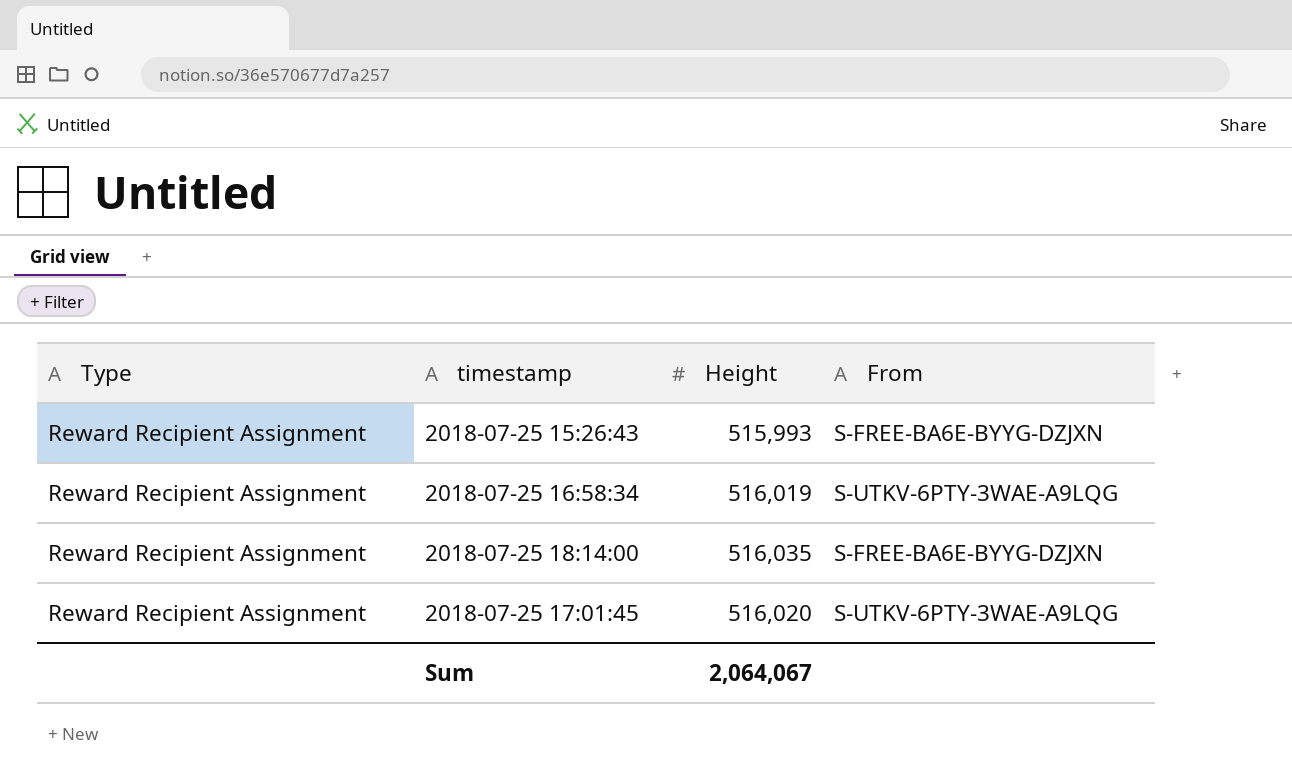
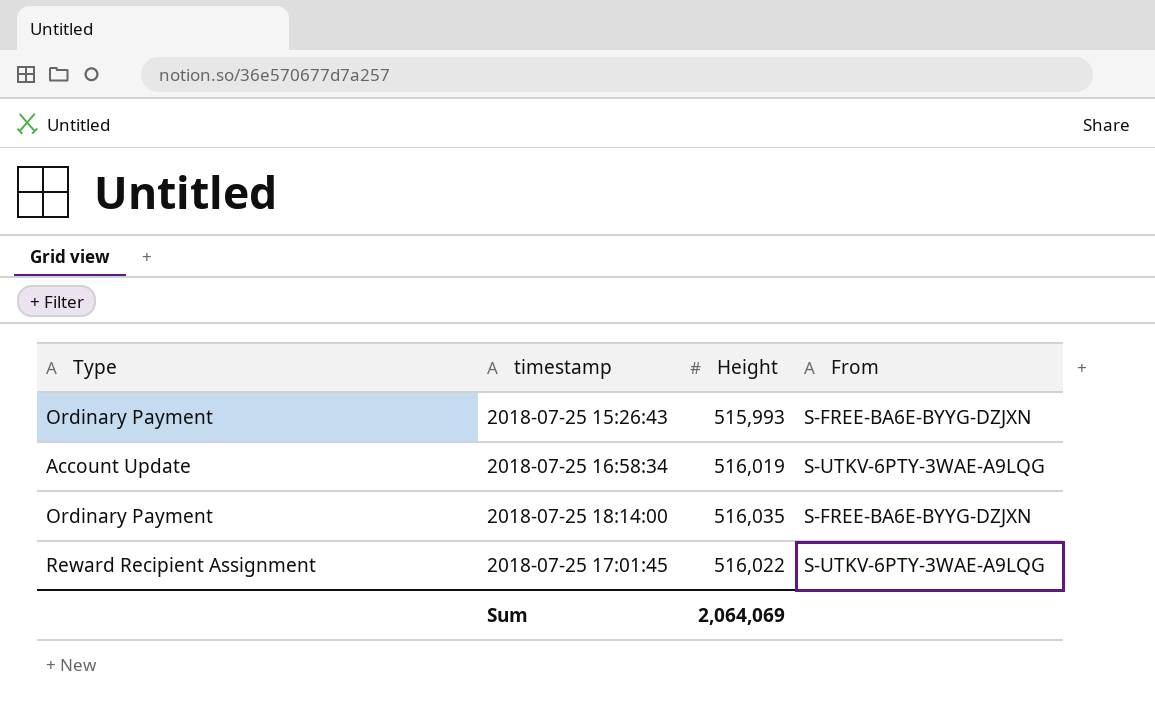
2018-07-25 15:26:43 | Type: Reward Recipient Assignment -> Ordinary Payment
2018-07-25 16:58:34 | Type: Reward Recipient Assignment -> Account Update
2018-07-25 18:14:00 | Type: Reward Recipient Assignment -> Ordinary Payment
2018-07-25 17:01:45 | Height: 516,020 -> 516,022
Sum | Height: 2,064,067 -> 2,064,069

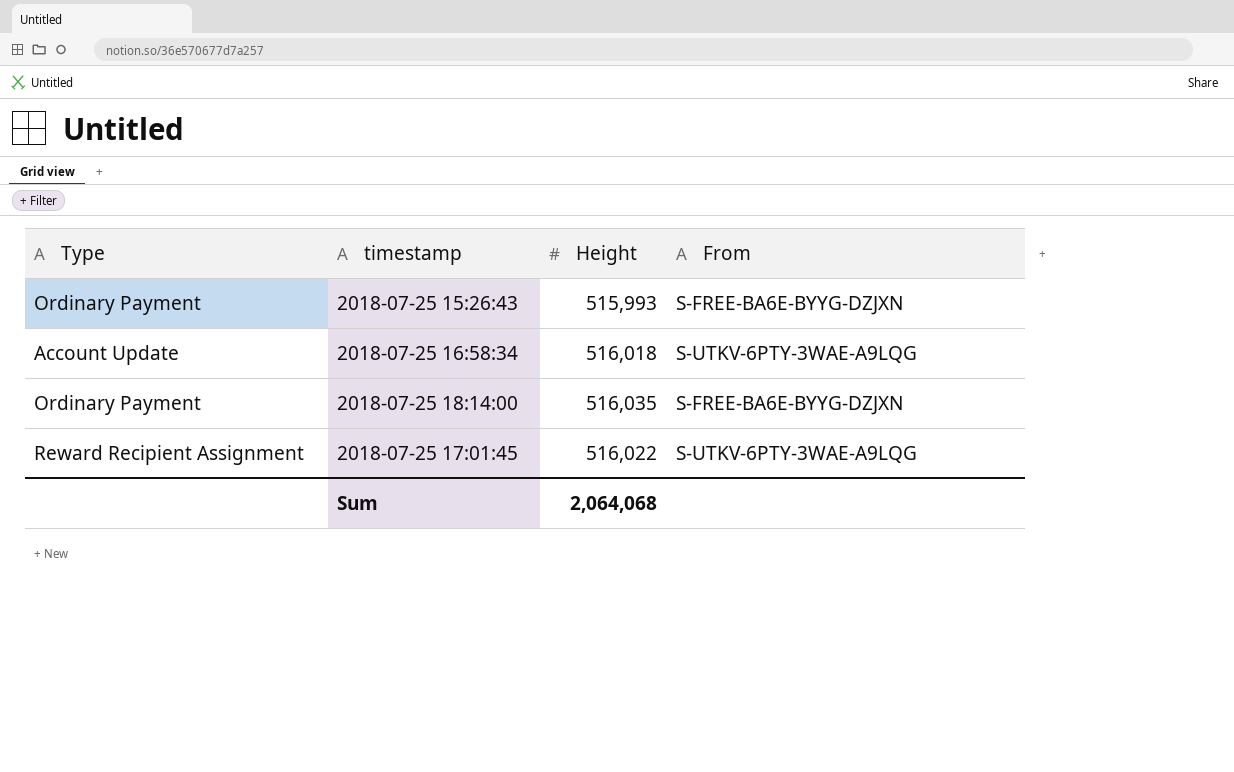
2018-07-25 16:58:34 | Height: 516,019 -> 516,018
Sum | Height: 2,064,069 -> 2,064,068

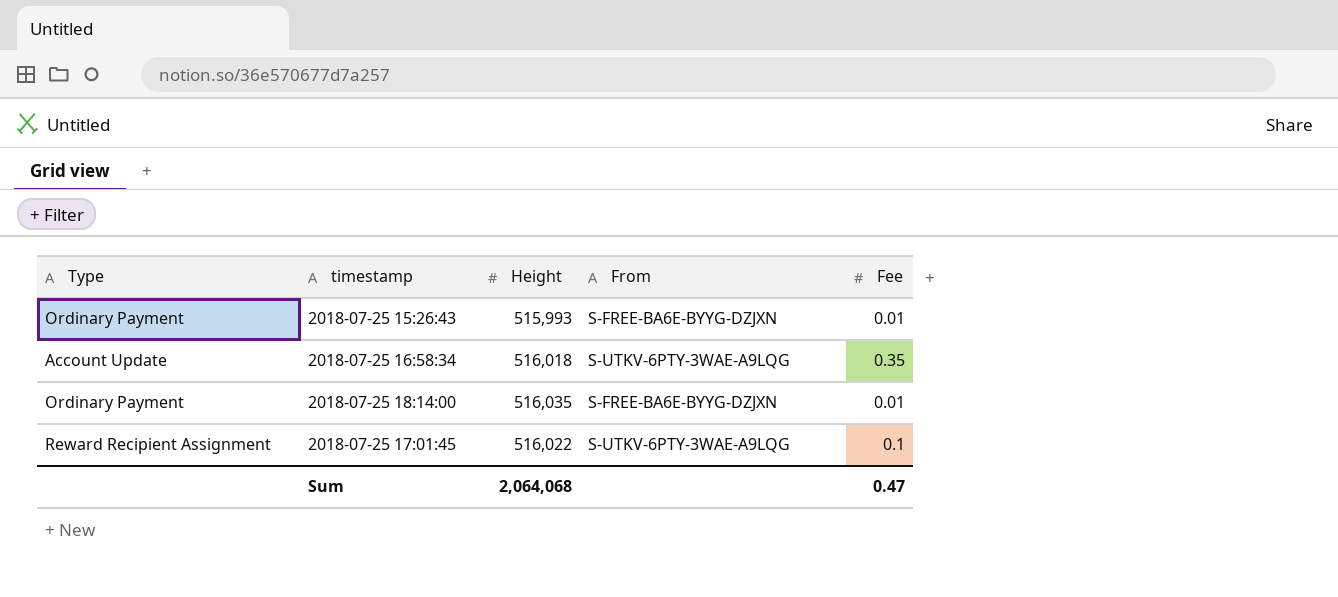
column Fee | position: none -> 5

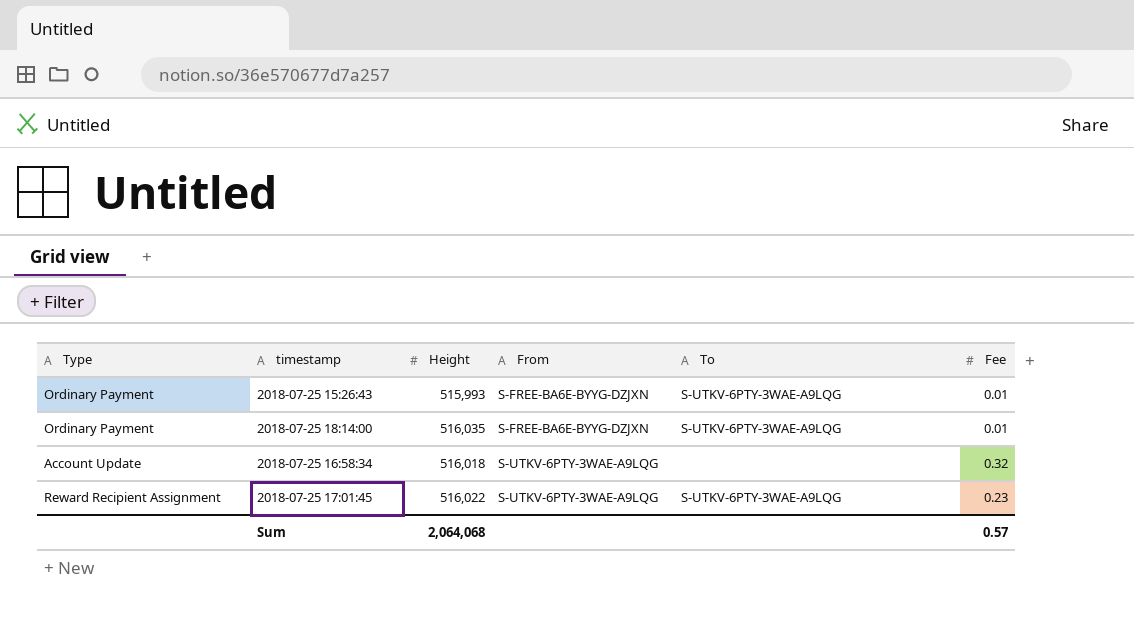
row order: none -> From ascending
column To | position: none -> 5
2018-07-25 16:58:34 | Fee: 0.35 -> 0.32
2018-07-25 17:01:45 | Fee: 0.1 -> 0.23
Sum | Fee: 0.47 -> 0.57

